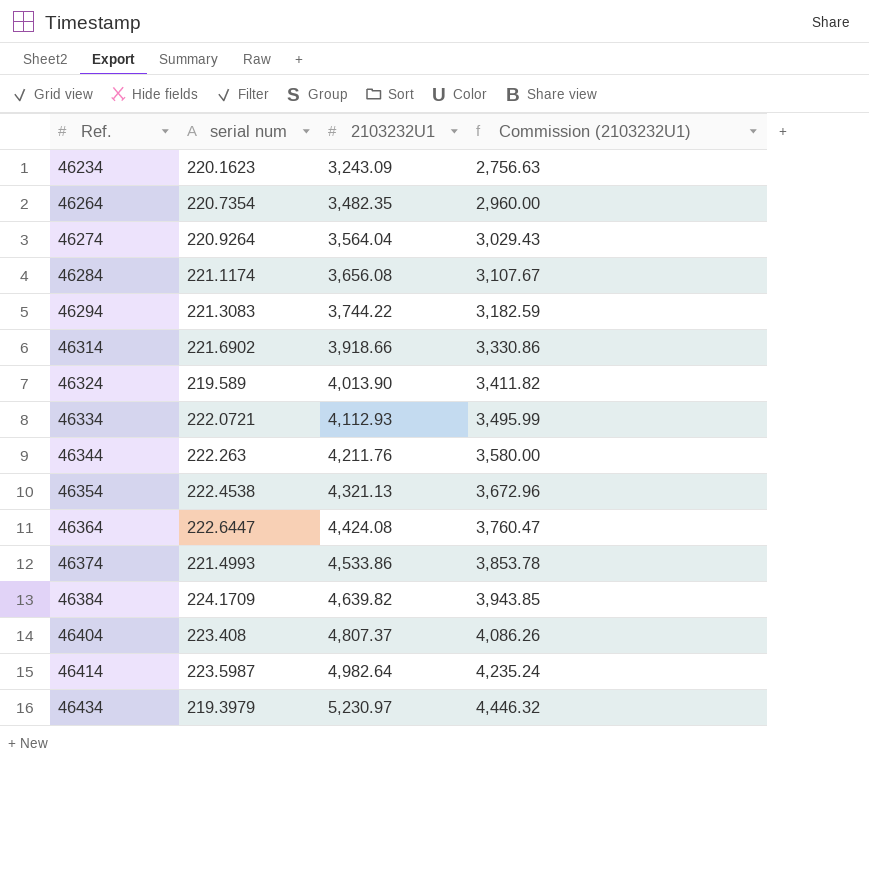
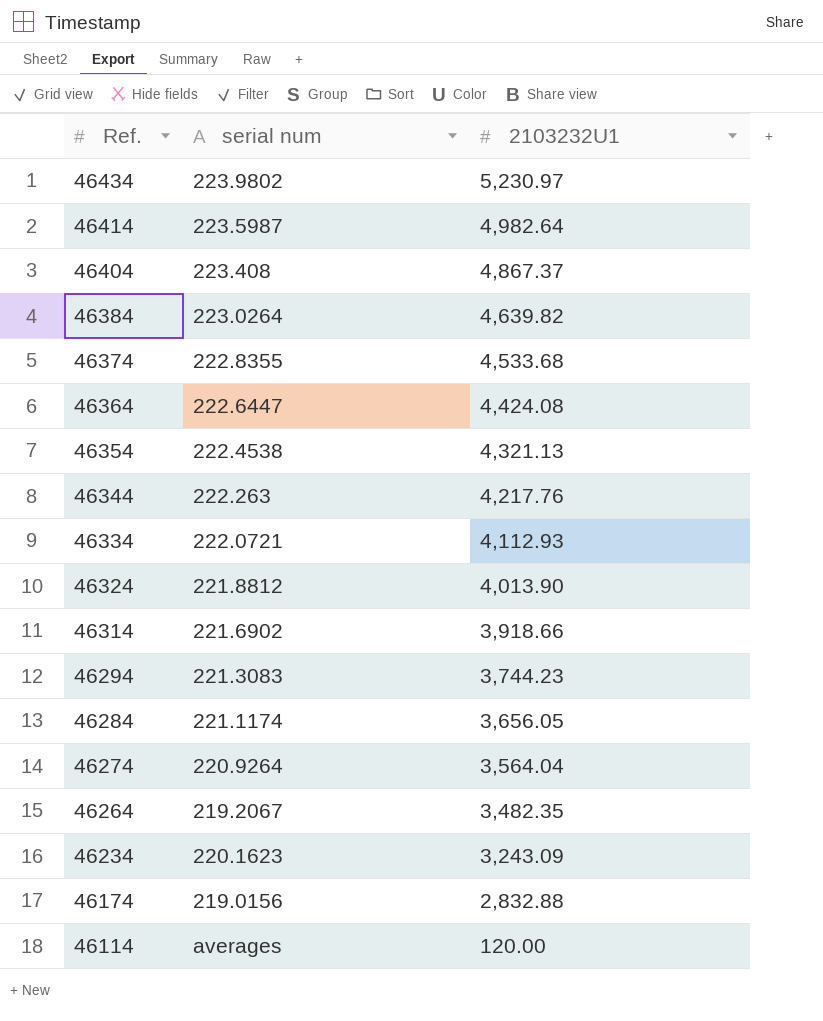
row order: Ref. ascending -> Ref. descending
column Commission (2103232U1) | formula: [2103232U1] * 0.85 -> none
46434 | serial num: 219.3979 -> 223.9802
46404 | 2103232U1: 4,807.37 -> 4,867.37
46384 | serial num: 224.1709 -> 223.0264
46374 | serial num: 221.4993 -> 222.8355
46374 | 2103232U1: 4,533.86 -> 4,533.68
46344 | 2103232U1: 4,211.76 -> 4,217.76
46324 | serial num: 219.589 -> 221.8812
46294 | 2103232U1: 3,744.22 -> 3,744.23
46284 | 2103232U1: 3,656.08 -> 3,656.05
46264 | serial num: 220.7354 -> 219.2067
row 46174: none -> 219.0156 | 2,832.88
row 46114: none -> averages | 120.00

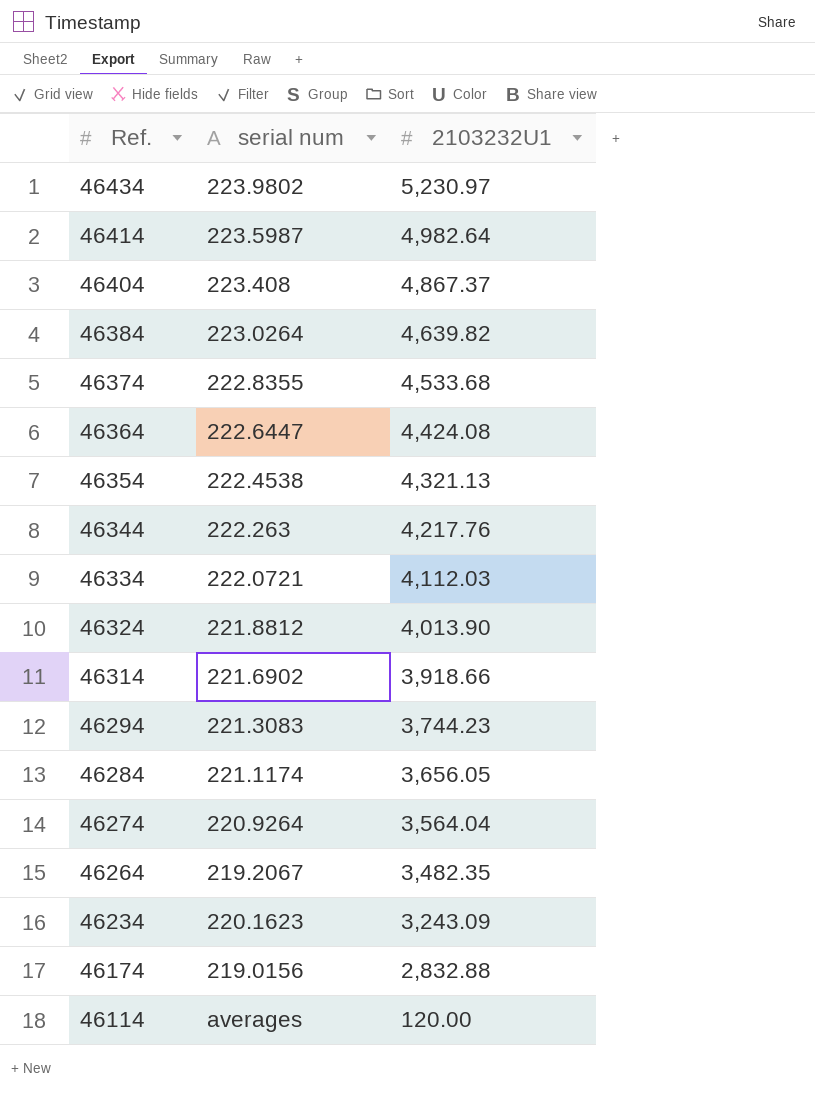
46334 | 2103232U1: 4,112.93 -> 4,112.03

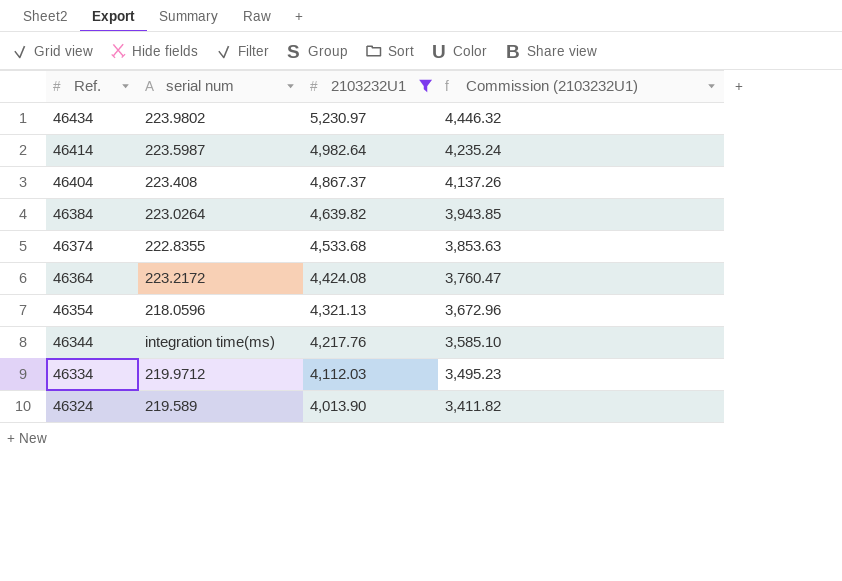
filter: none -> 2103232U1 >= 4,013.90
column Commission (2103232U1) | formula: none -> [2103232U1] * 0.85
46364 | serial num: 222.6447 -> 223.2172
46354 | serial num: 222.4538 -> 218.0596
46344 | serial num: 222.263 -> integration time(ms)
46334 | serial num: 222.0721 -> 219.9712
46324 | serial num: 221.8812 -> 219.589

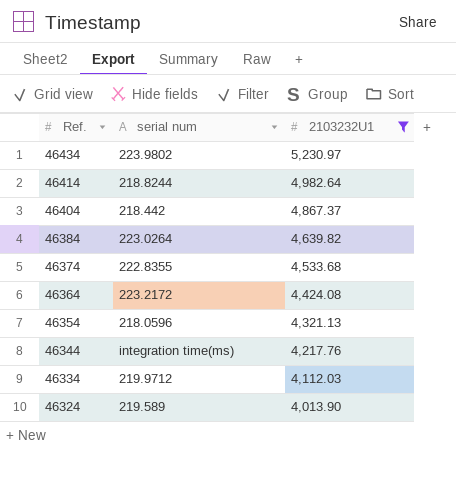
column Commission (2103232U1) | formula: [2103232U1] * 0.85 -> none
46414 | serial num: 223.5987 -> 218.8244
46404 | serial num: 223.408 -> 218.442

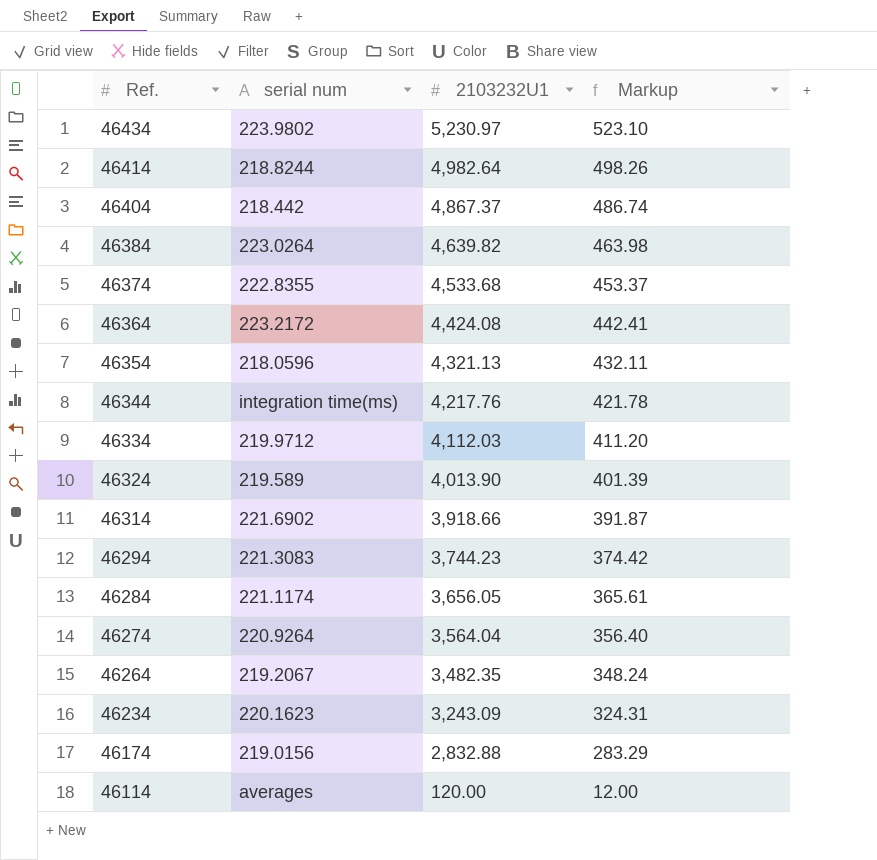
filter: 2103232U1 >= 4,013.90 -> none
column Markup | formula: none -> [2103232U1] * 0.1

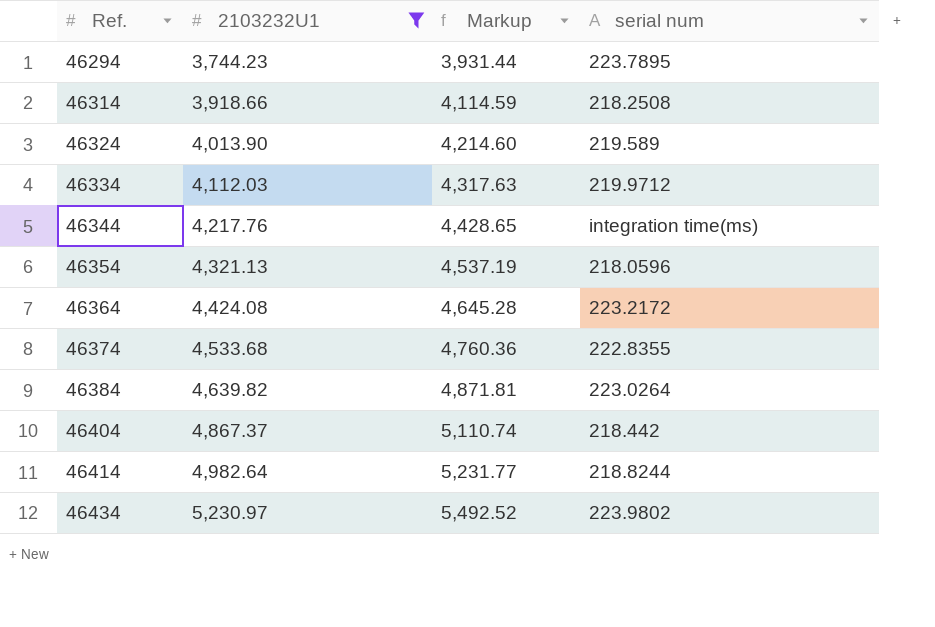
filter: none -> 2103232U1 >= 3,744.23
row order: Ref. descending -> Ref. ascending
column Markup | formula: [2103232U1] * 0.1 -> [2103232U1] * 1.05
column serial num | position: 2 -> 4
46294 | serial num: 221.3083 -> 223.7895
46314 | serial num: 221.6902 -> 218.2508

